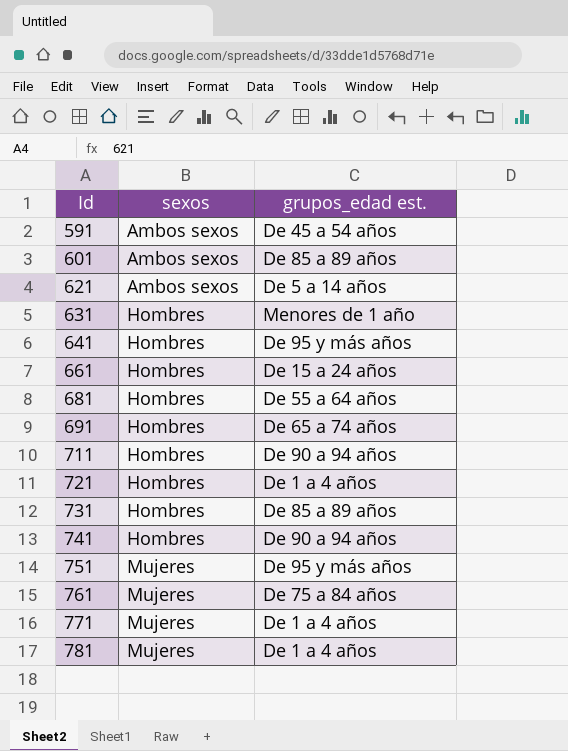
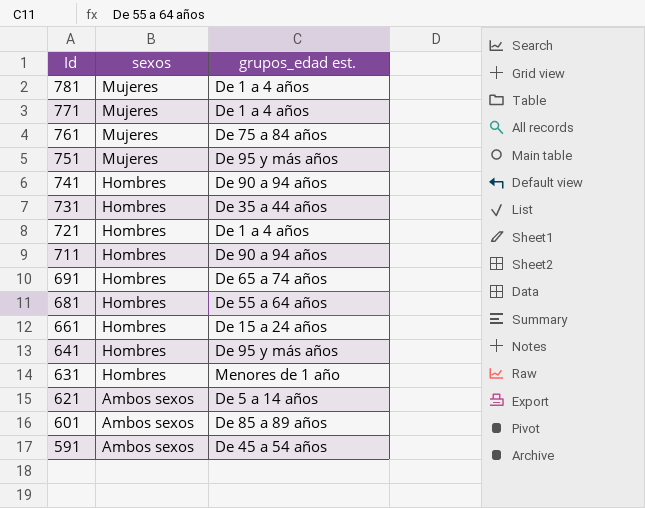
row order: Id ascending -> Id descending
731 | grupos_edad est.: De 85 a 89 años -> De 35 a 44 años

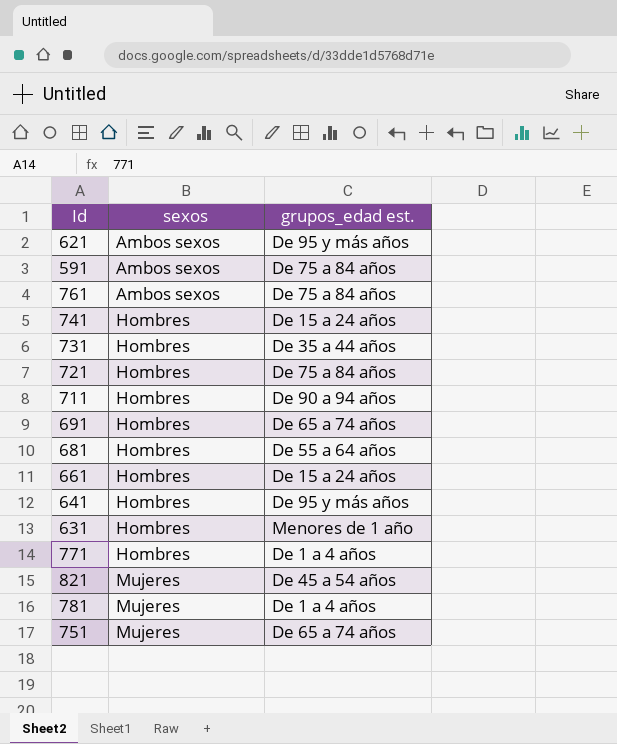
row order: Id descending -> sexos ascending
row 601: Ambos sexos | De 85 a 89 años -> none
621 | grupos_edad est.: De 5 a 14 años -> De 95 y más años
591 | grupos_edad est.: De 45 a 54 años -> De 75 a 84 años
761 | sexos: Mujeres -> Ambos sexos
741 | grupos_edad est.: De 90 a 94 años -> De 15 a 24 años
721 | grupos_edad est.: De 1 a 4 años -> De 75 a 84 años
771 | sexos: Mujeres -> Hombres
row 821: none -> Mujeres | De 45 a 54 años
751 | grupos_edad est.: De 95 y más años -> De 65 a 74 años

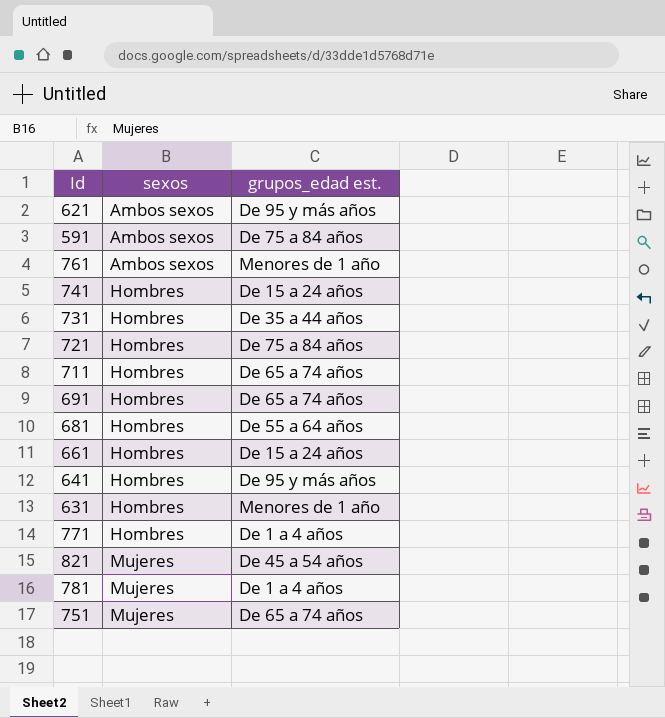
761 | grupos_edad est.: De 75 a 84 años -> Menores de 1 año
711 | grupos_edad est.: De 90 a 94 años -> De 65 a 74 años

